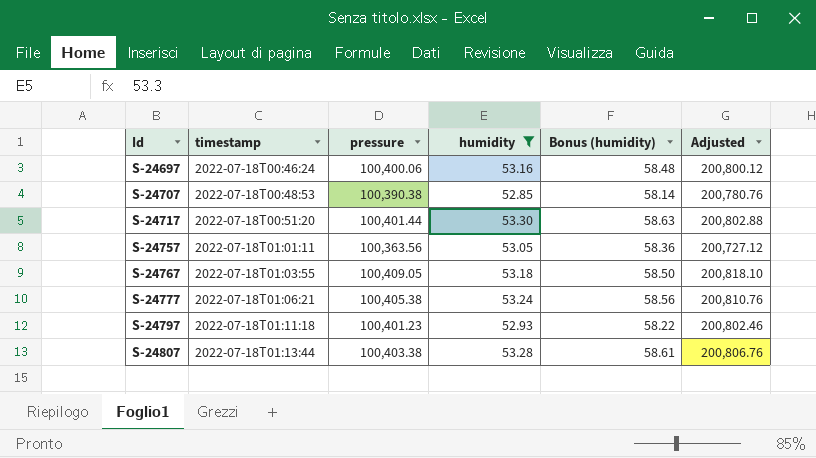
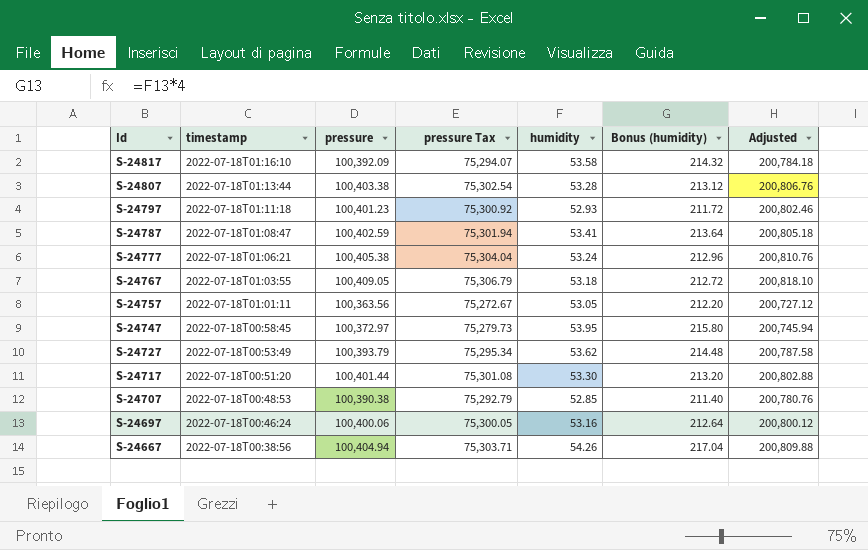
filter: humidity <= 53.30 -> none
row order: Id ascending -> Id descending
column pressure Tax | formula: none -> [pressure] * 0.75
column Bonus (humidity) | formula: [humidity] * 1.1 -> [humidity] * 4

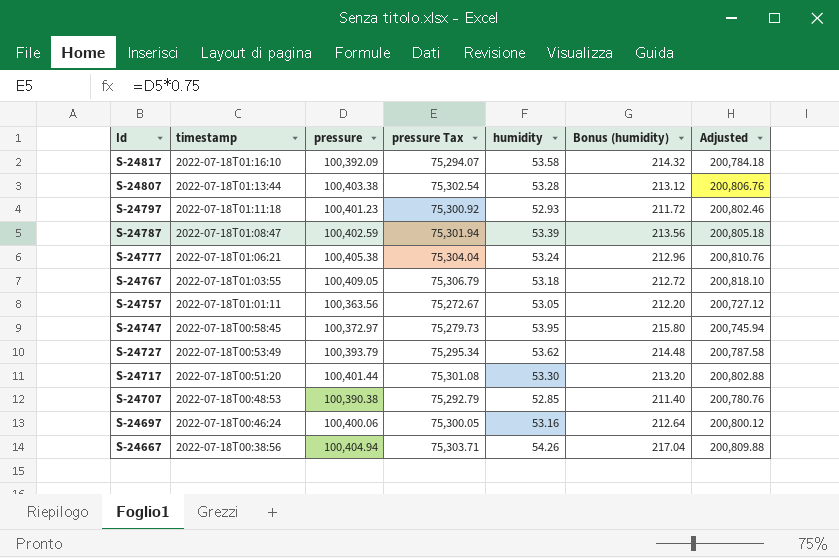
S-24787 | humidity: 53.41 -> 53.39
S-24787 | Bonus (humidity): 213.64 -> 213.56

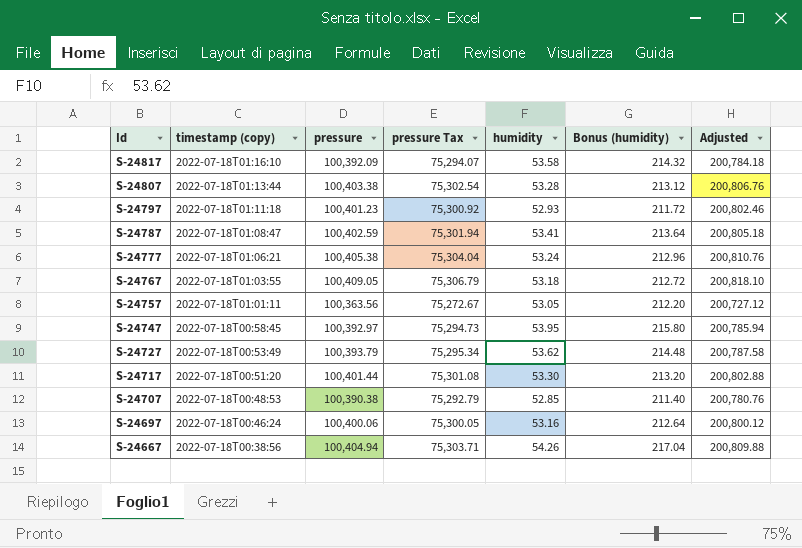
column name: timestamp -> timestamp (copy)
S-24787 | humidity: 53.39 -> 53.41
S-24787 | Bonus (humidity): 213.56 -> 213.64
S-24747 | pressure: 100,372.97 -> 100,392.97
S-24747 | pressure Tax: 75,279.73 -> 75,294.73
S-24747 | Adjusted: 200,745.94 -> 200,785.94

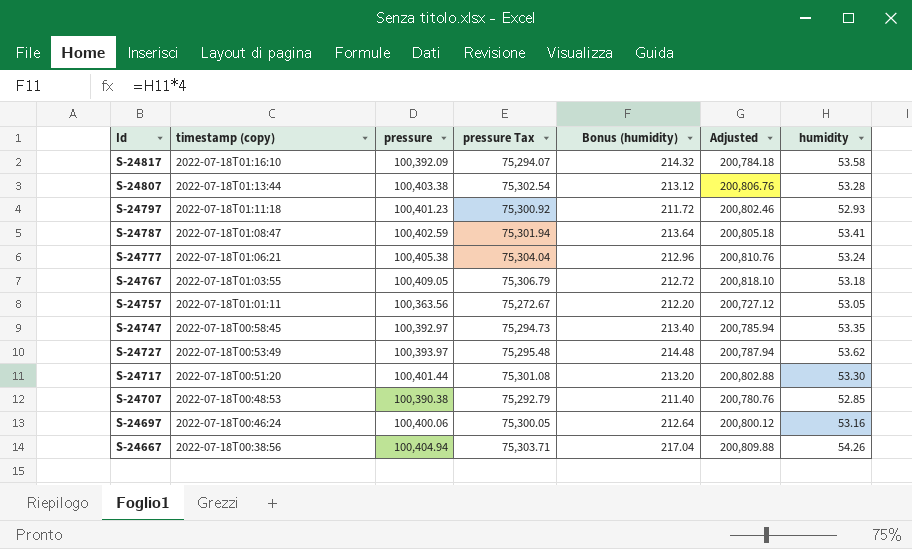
column humidity | position: 5 -> 7
S-24747 | Bonus (humidity): 215.80 -> 213.40
S-24747 | humidity: 53.95 -> 53.35
S-24727 | pressure: 100,393.79 -> 100,393.97
S-24727 | pressure Tax: 75,295.34 -> 75,295.48
S-24727 | Adjusted: 200,787.58 -> 200,787.94

